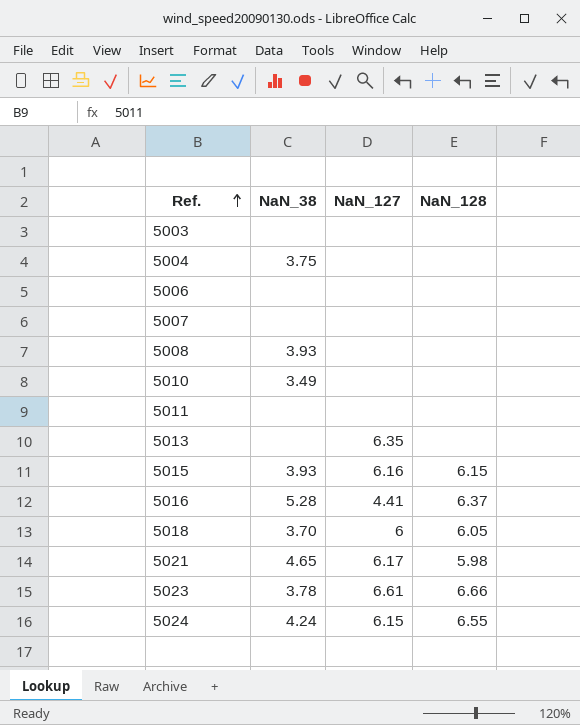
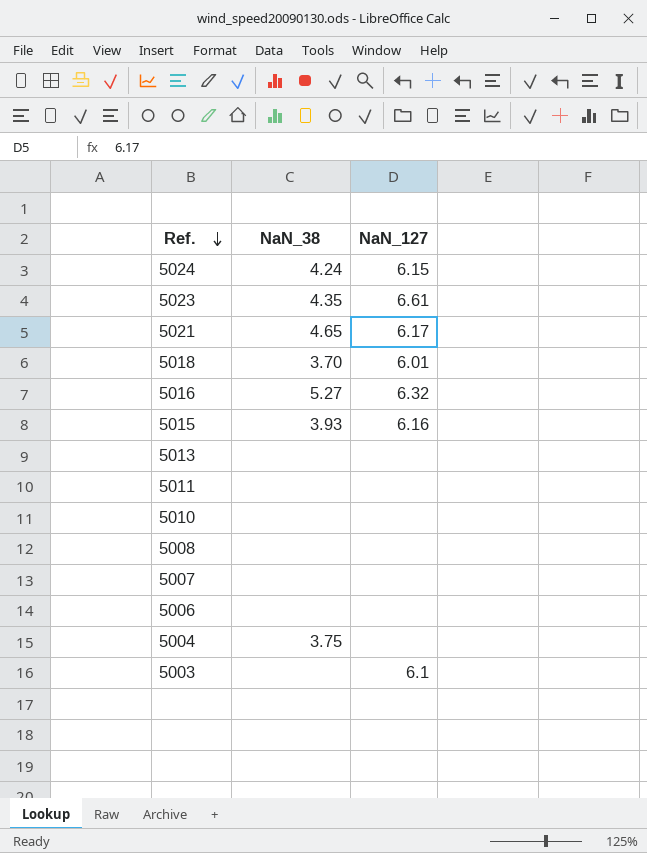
row order: Ref. ascending -> Ref. descending
column NaN_128 | position: 4 -> none
5023 | NaN_38: 3.78 -> 4.35
5018 | NaN_127: 6 -> 6.01
5016 | NaN_38: 5.28 -> 5.27
5016 | NaN_127: 4.41 -> 6.32
5013 | NaN_127: 6.35 -> none
5010 | NaN_38: 3.49 -> none
5008 | NaN_38: 3.93 -> none
5003 | NaN_127: none -> 6.1

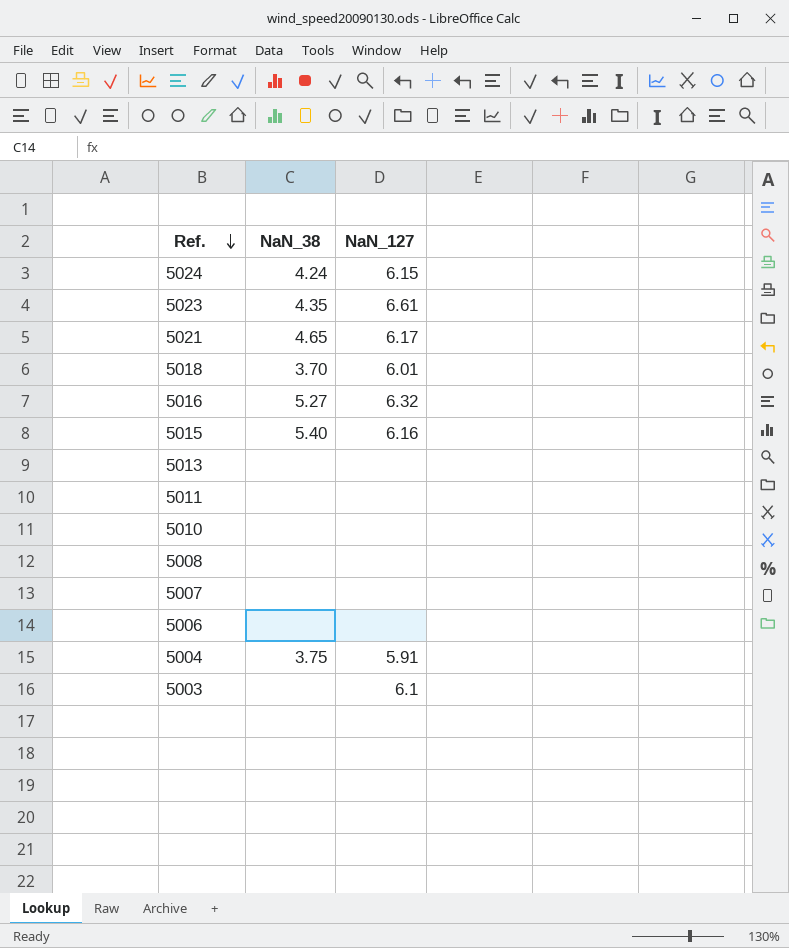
5015 | NaN_38: 3.93 -> 5.40
5004 | NaN_127: none -> 5.91

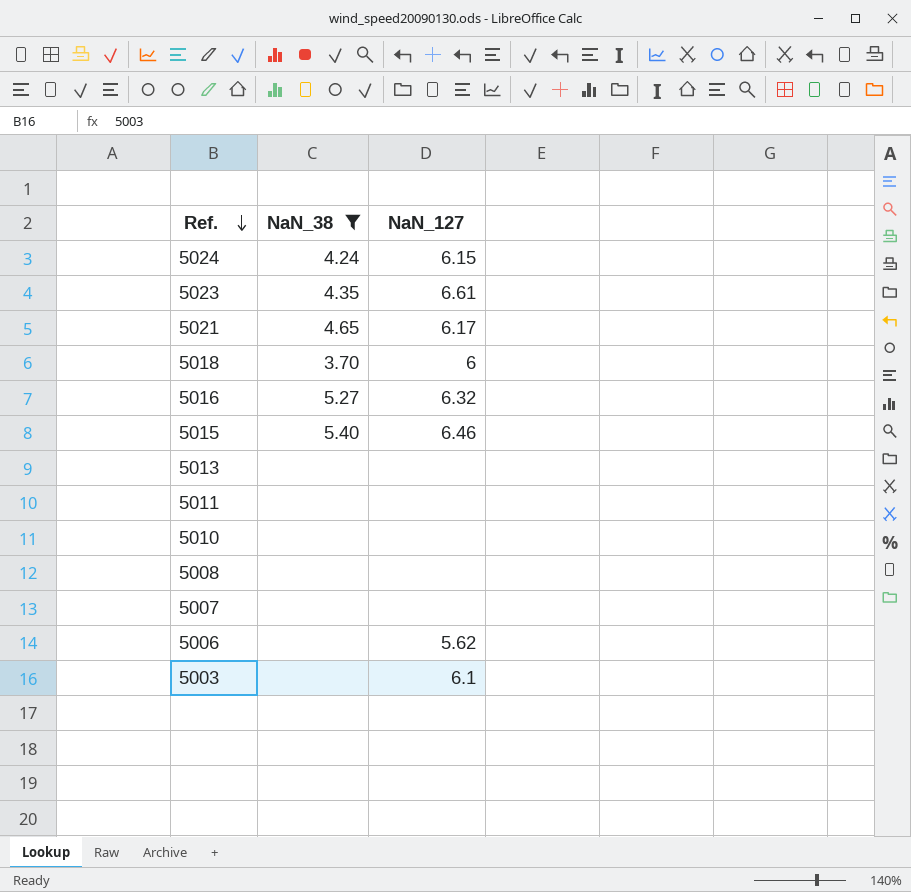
filter: none -> NaN_38 != 3.75
5018 | NaN_127: 6.01 -> 6
5015 | NaN_127: 6.16 -> 6.46
5006 | NaN_127: none -> 5.62

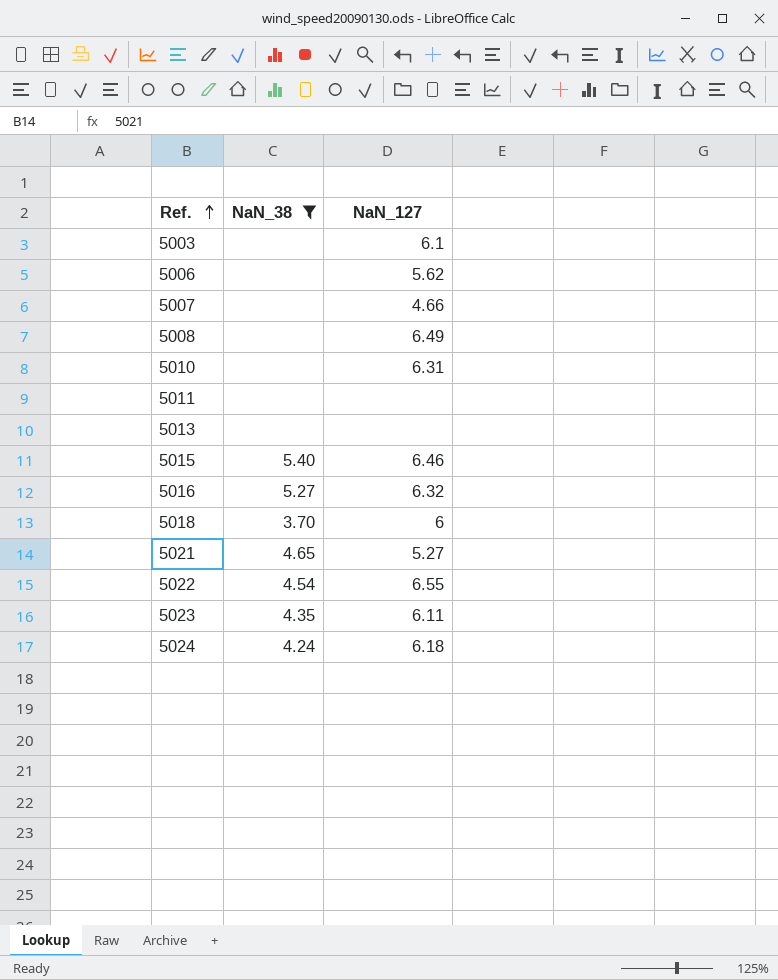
row order: Ref. descending -> Ref. ascending
5007 | NaN_127: none -> 4.66
5008 | NaN_127: none -> 6.49
5010 | NaN_127: none -> 6.31
5021 | NaN_127: 6.17 -> 5.27
row 5022: none -> 4.54 | 6.55
5023 | NaN_127: 6.61 -> 6.11
5024 | NaN_127: 6.15 -> 6.18

